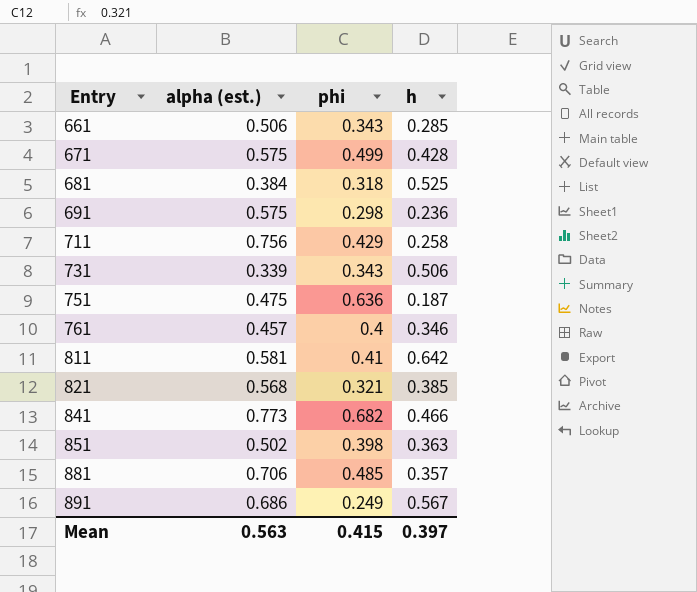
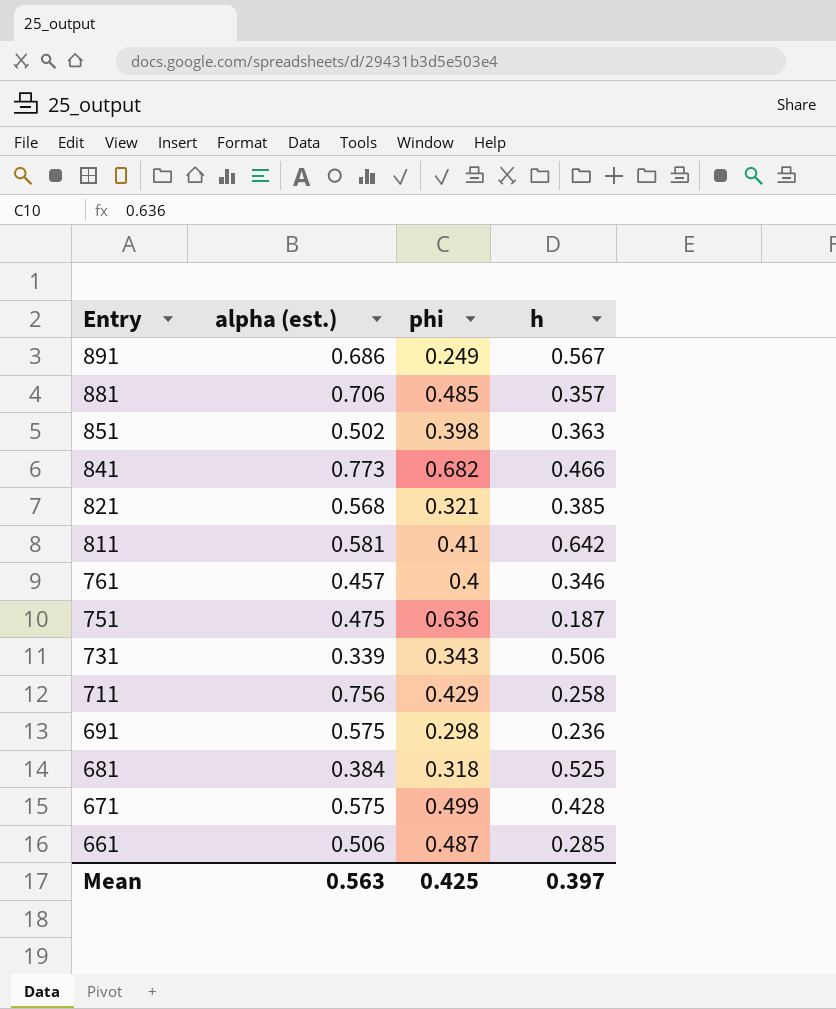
row order: Entry ascending -> Entry descending
661 | phi: 0.343 -> 0.487
Mean | phi: 0.415 -> 0.425

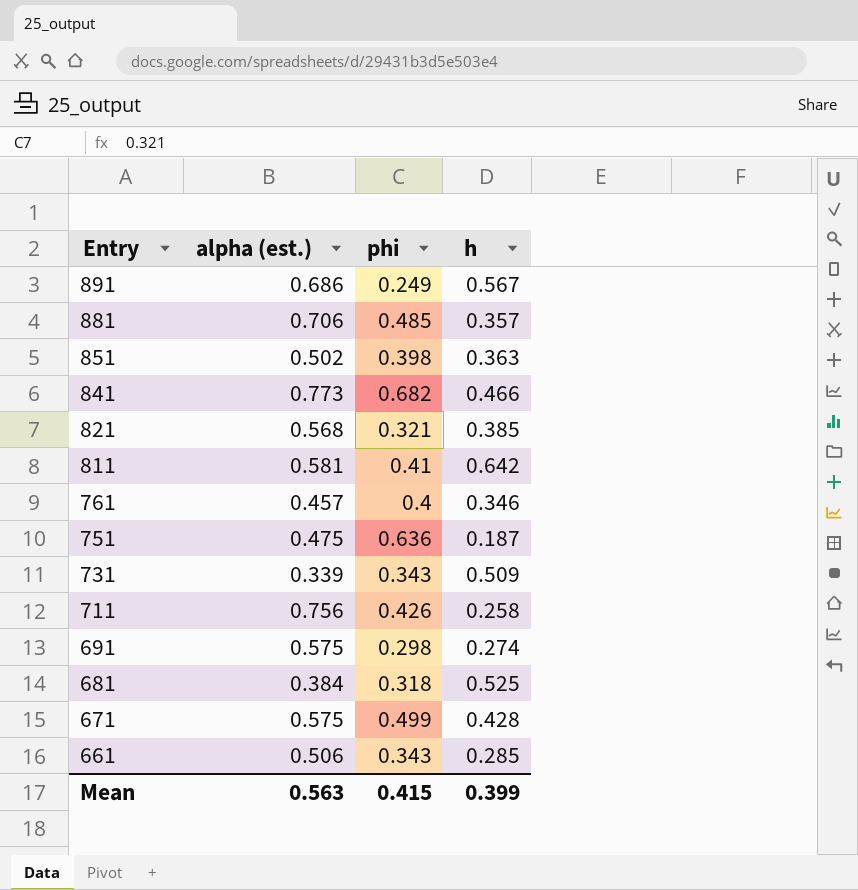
731 | h: 0.506 -> 0.509
711 | phi: 0.429 -> 0.426
691 | h: 0.236 -> 0.274
661 | phi: 0.487 -> 0.343
Mean | phi: 0.425 -> 0.415
Mean | h: 0.397 -> 0.399

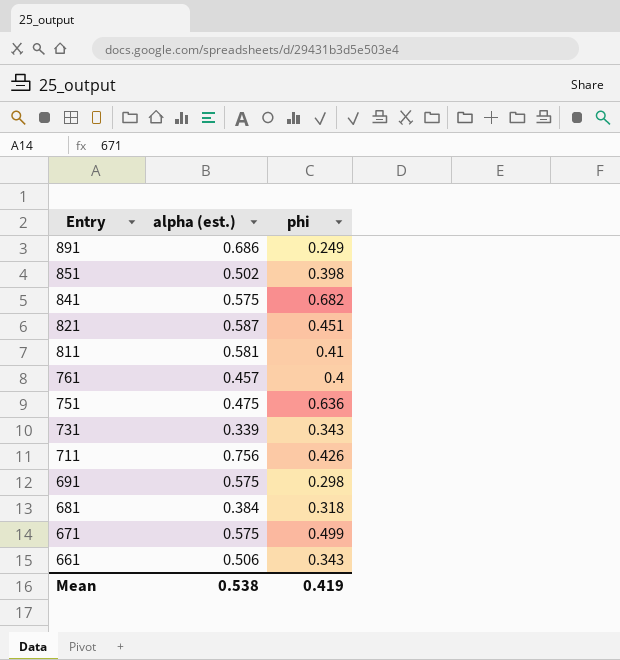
column h | position: 4 -> none
row 881: 0.706 | 0.485 | 0.357 -> none
841 | alpha (est.): 0.773 -> 0.575
821 | alpha (est.): 0.568 -> 0.587
821 | phi: 0.321 -> 0.451
Mean | alpha (est.): 0.563 -> 0.538
Mean | phi: 0.415 -> 0.419

